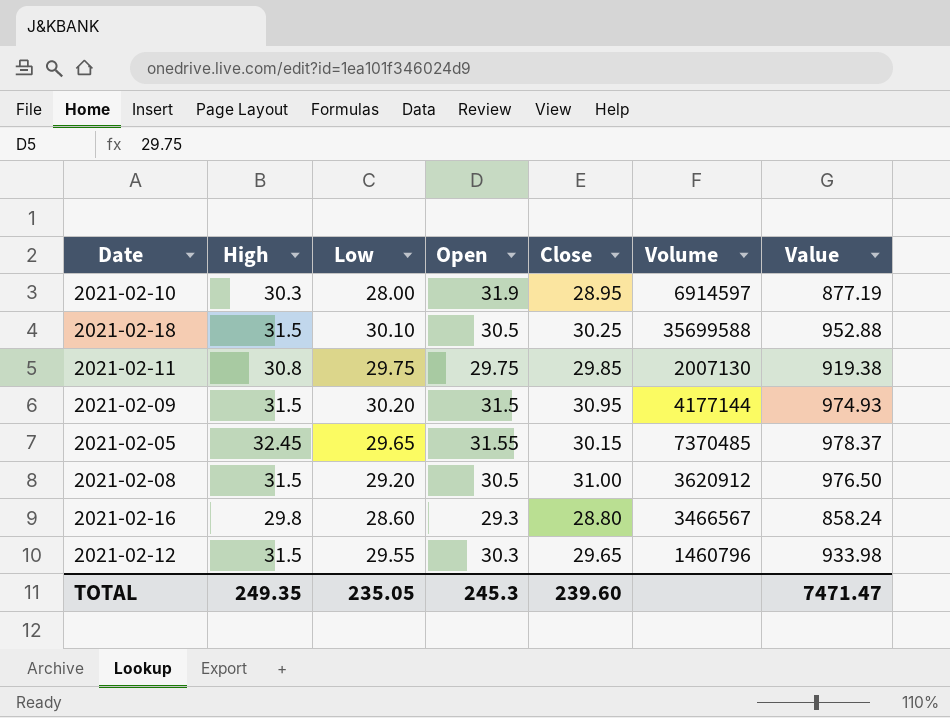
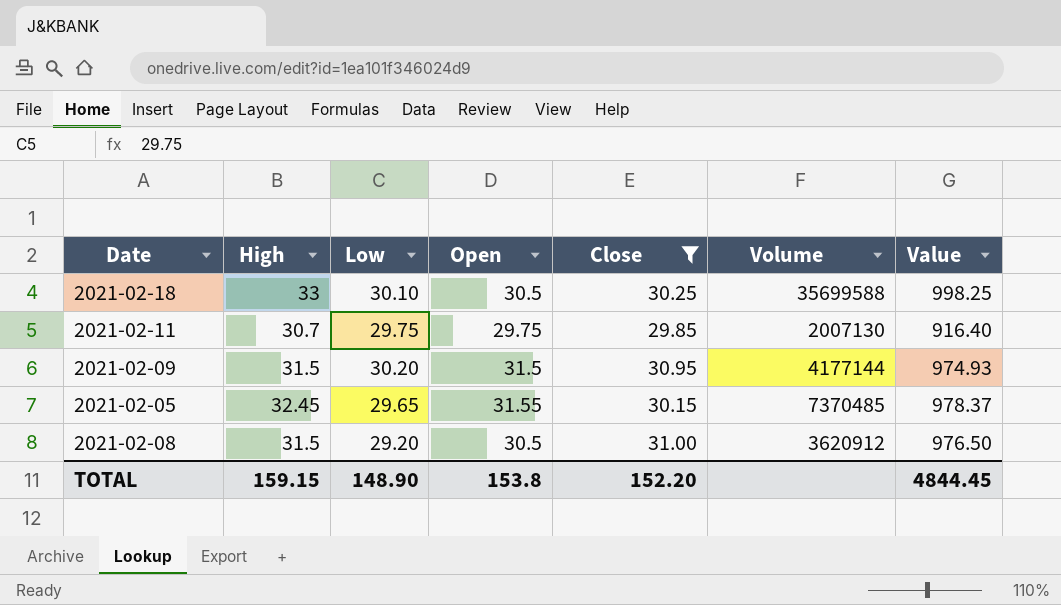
filter: none -> Close >= 29.85
2021-02-18 | High: 31.5 -> 33
2021-02-18 | Value: 952.88 -> 998.25
2021-02-11 | High: 30.8 -> 30.7
2021-02-11 | Value: 919.38 -> 916.40
TOTAL | High: 249.35 -> 159.15
TOTAL | Low: 235.05 -> 148.90
TOTAL | Open: 245.3 -> 153.8
TOTAL | Close: 239.60 -> 152.20
TOTAL | Value: 7471.47 -> 4844.45

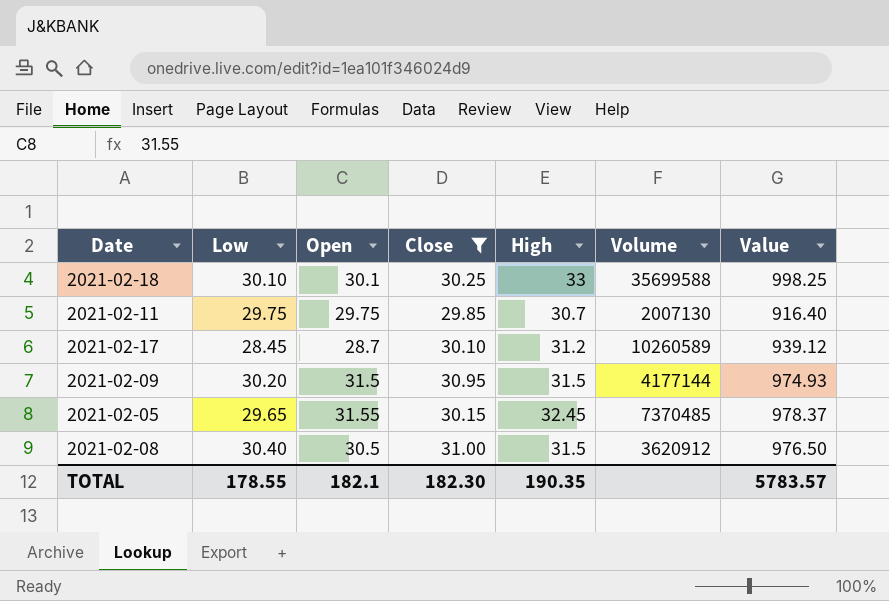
column High | position: 2 -> 5
2021-02-18 | Open: 30.5 -> 30.1
row 2021-02-17: none -> 28.45 | 28.7 | 30.10 | 31.2 | 10260589 | 939.12
2021-02-08 | Low: 29.20 -> 30.40
TOTAL | Low: 148.90 -> 178.55
TOTAL | Open: 153.8 -> 182.1
TOTAL | Close: 152.20 -> 182.30
TOTAL | High: 159.15 -> 190.35
TOTAL | Value: 4844.45 -> 5783.57

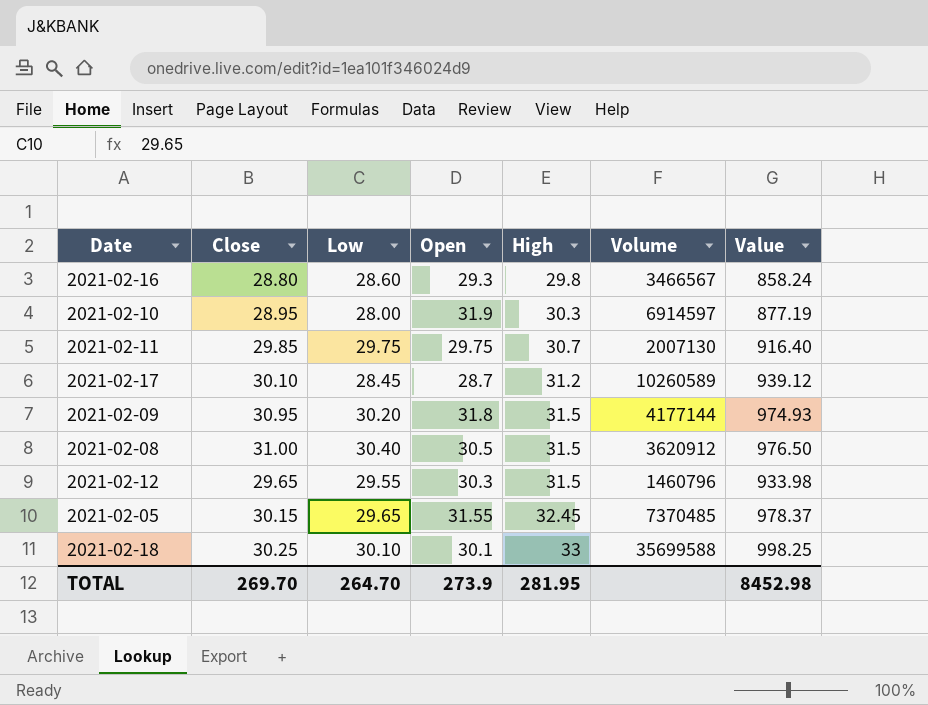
filter: Close >= 29.85 -> none
row order: none -> High ascending
column Close | position: 4 -> 2
2021-02-09 | Open: 31.5 -> 31.8
TOTAL | Close: 182.30 -> 269.70
TOTAL | Low: 178.55 -> 264.70
TOTAL | Open: 182.1 -> 273.9
TOTAL | High: 190.35 -> 281.95
TOTAL | Value: 5783.57 -> 8452.98

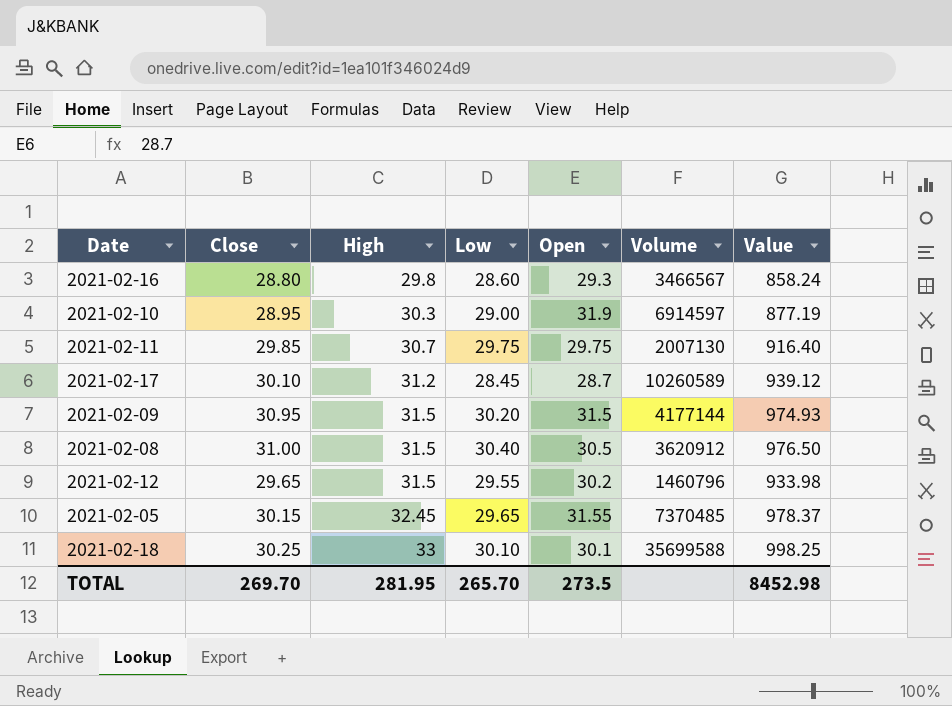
column High | position: 5 -> 3
2021-02-10 | Low: 28.00 -> 29.00
2021-02-09 | Open: 31.8 -> 31.5
2021-02-12 | Open: 30.3 -> 30.2
TOTAL | Low: 264.70 -> 265.70
TOTAL | Open: 273.9 -> 273.5

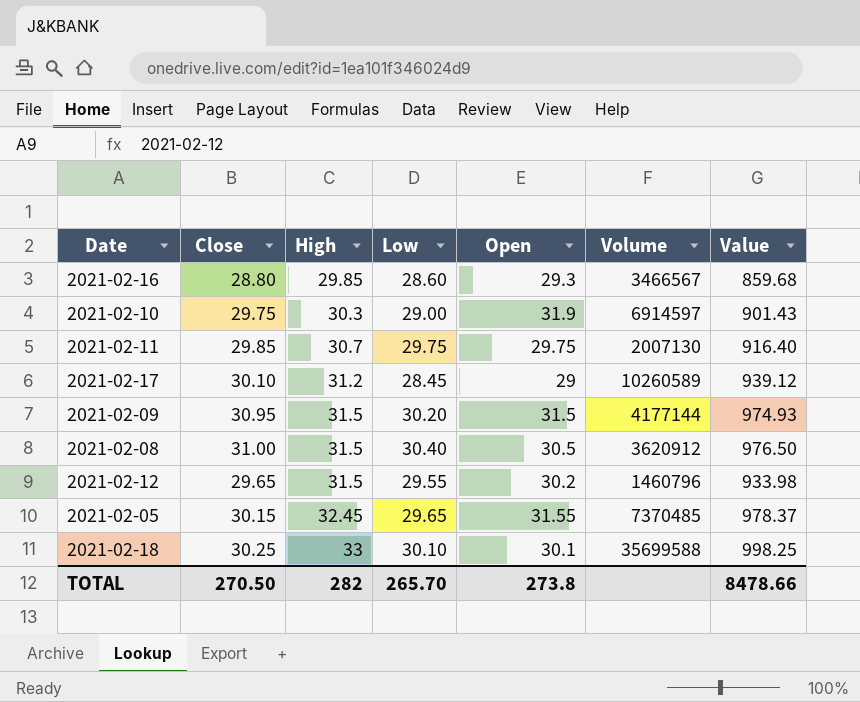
2021-02-16 | High: 29.8 -> 29.85
2021-02-16 | Value: 858.24 -> 859.68
2021-02-10 | Close: 28.95 -> 29.75
2021-02-10 | Value: 877.19 -> 901.43
2021-02-17 | Open: 28.7 -> 29
TOTAL | Close: 269.70 -> 270.50
TOTAL | High: 281.95 -> 282
TOTAL | Open: 273.5 -> 273.8
TOTAL | Value: 8452.98 -> 8478.66

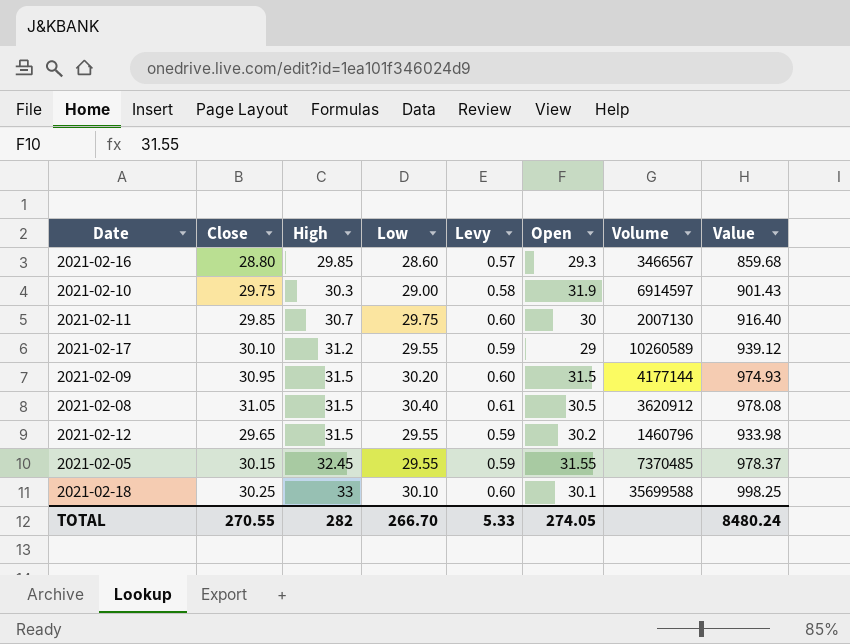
column Levy | formula: none -> [Low] * 0.02
2021-02-11 | Open: 29.75 -> 30
2021-02-17 | Low: 28.45 -> 29.55
2021-02-08 | Close: 31.00 -> 31.05
2021-02-08 | Value: 976.50 -> 978.08
2021-02-05 | Low: 29.65 -> 29.55
TOTAL | Close: 270.50 -> 270.55
TOTAL | Low: 265.70 -> 266.70
TOTAL | Open: 273.8 -> 274.05
TOTAL | Value: 8478.66 -> 8480.24

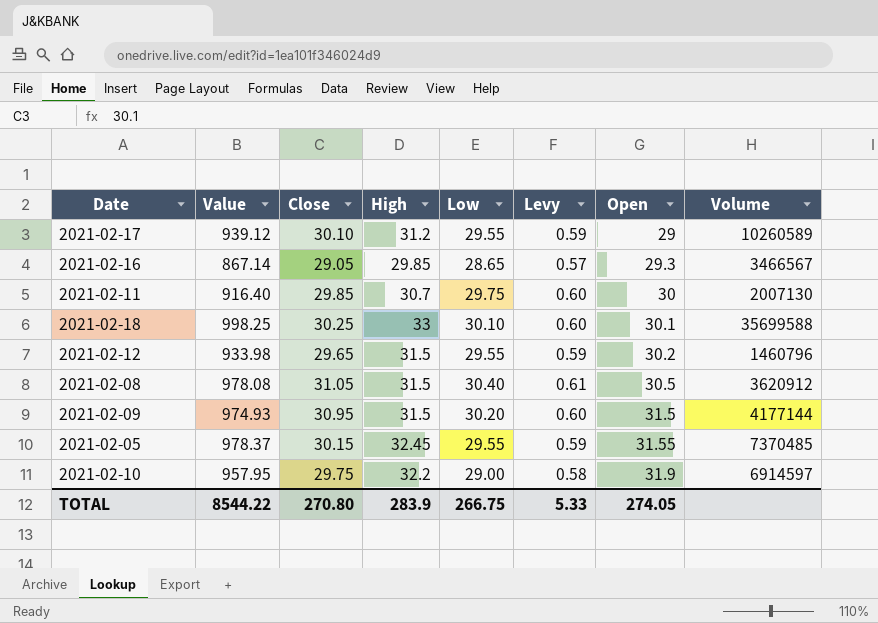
row order: High ascending -> Open ascending
column Value | position: 8 -> 2
2021-02-16 | Value: 859.68 -> 867.14
2021-02-16 | Close: 28.80 -> 29.05
2021-02-16 | Low: 28.60 -> 28.65
2021-02-10 | Value: 901.43 -> 957.95
2021-02-10 | High: 30.3 -> 32.2
TOTAL | Value: 8480.24 -> 8544.22
TOTAL | Close: 270.55 -> 270.80
TOTAL | High: 282 -> 283.9
TOTAL | Low: 266.70 -> 266.75

